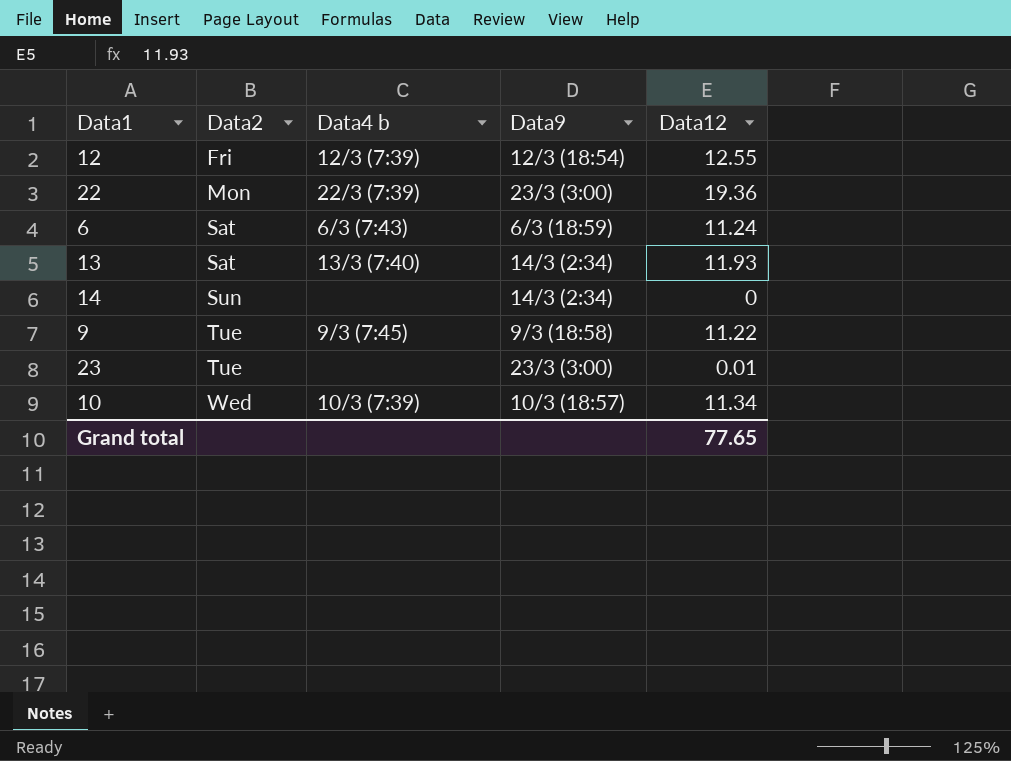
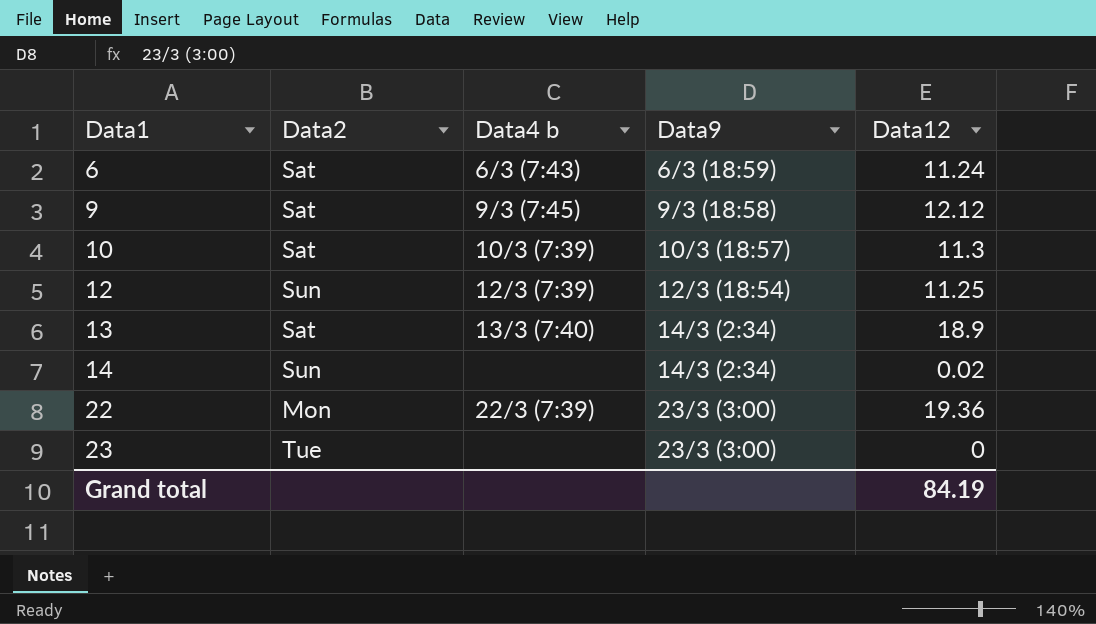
row order: Data2 ascending -> Data1 ascending
9 | Data2: Tue -> Sat
9 | Data12: 11.22 -> 12.12
10 | Data2: Wed -> Sat
10 | Data12: 11.34 -> 11.3
12 | Data2: Fri -> Sun
12 | Data12: 12.55 -> 11.25
13 | Data12: 11.93 -> 18.9
14 | Data12: 0 -> 0.02
23 | Data12: 0.01 -> 0
Grand total | Data12: 77.65 -> 84.19

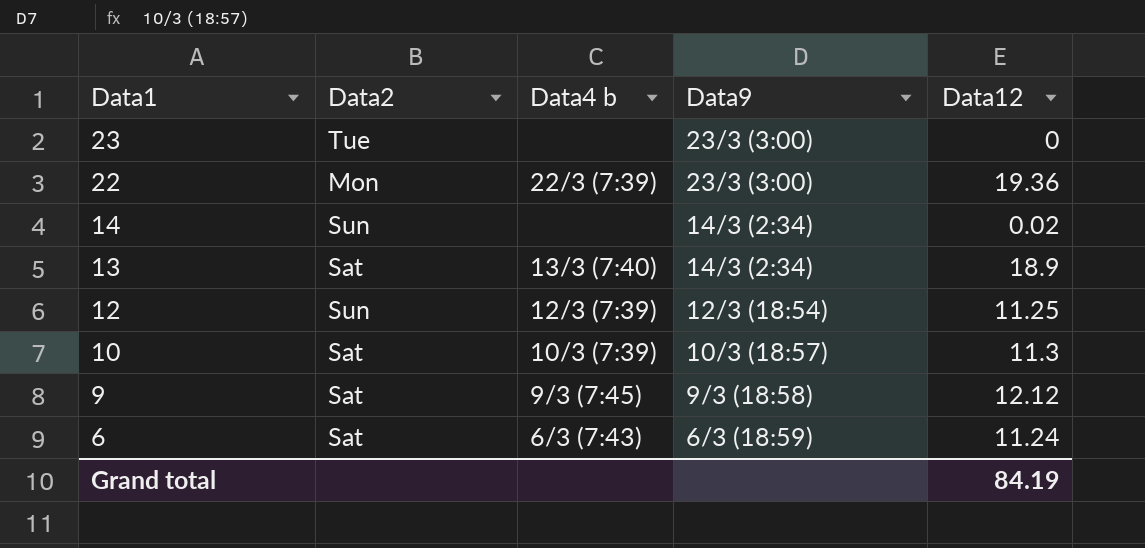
row order: Data1 ascending -> Data1 descending

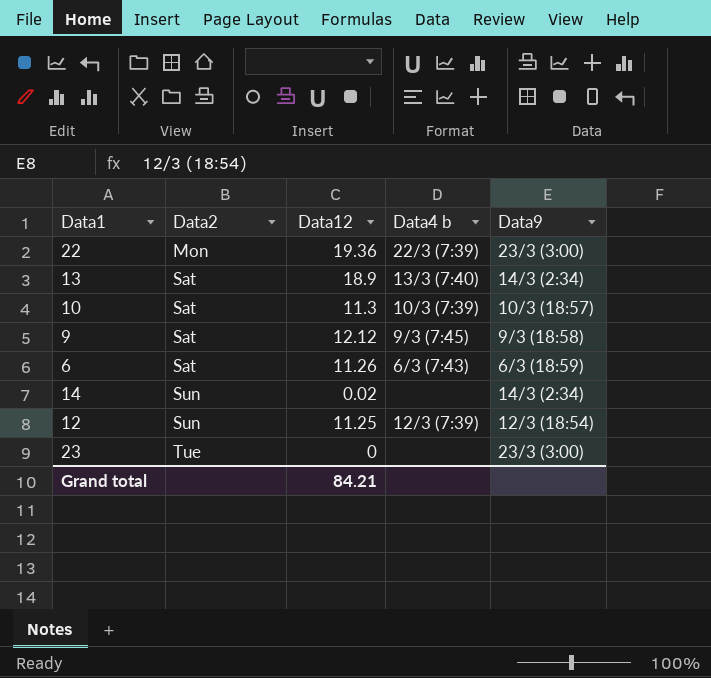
row order: Data1 descending -> Data2 ascending
column Data12 | position: 5 -> 3
6 | Data12: 11.24 -> 11.26
Grand total | Data12: 84.19 -> 84.21

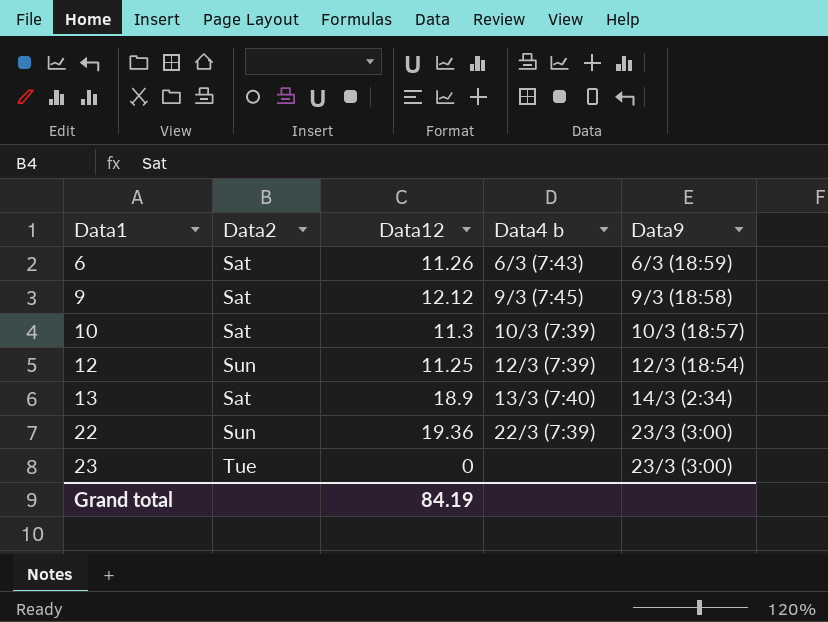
row order: Data2 ascending -> Data1 ascending
row 14: Sun | 0.02 | none | 14/3 (2:34) -> none
22 | Data2: Mon -> Sun
Grand total | Data12: 84.21 -> 84.19

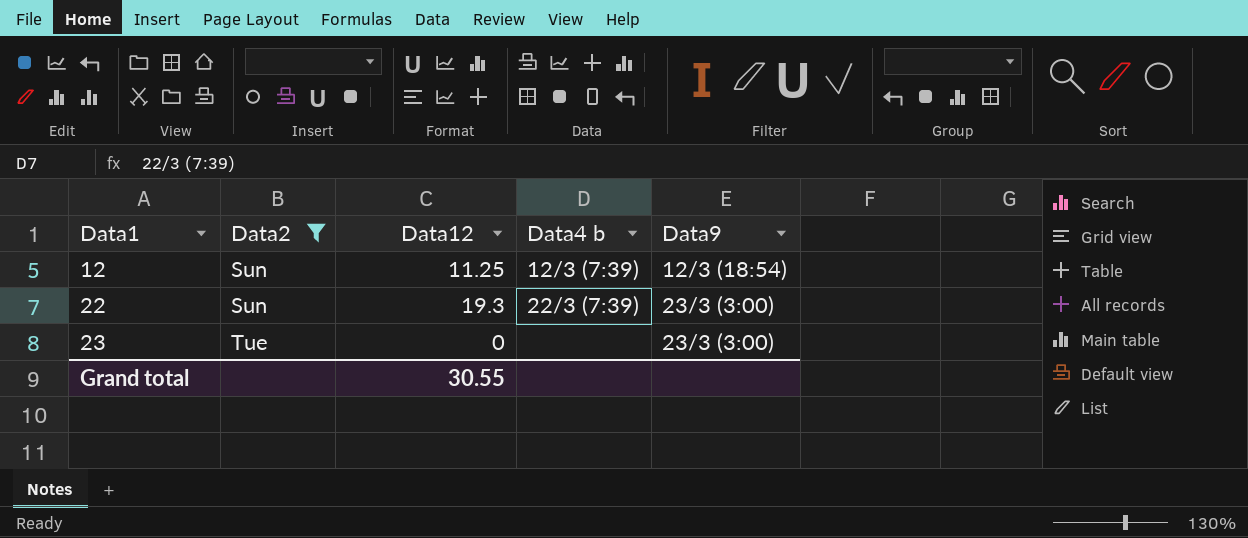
filter: none -> Data2 != Sat
22 | Data12: 19.36 -> 19.3
Grand total | Data12: 84.19 -> 30.55

